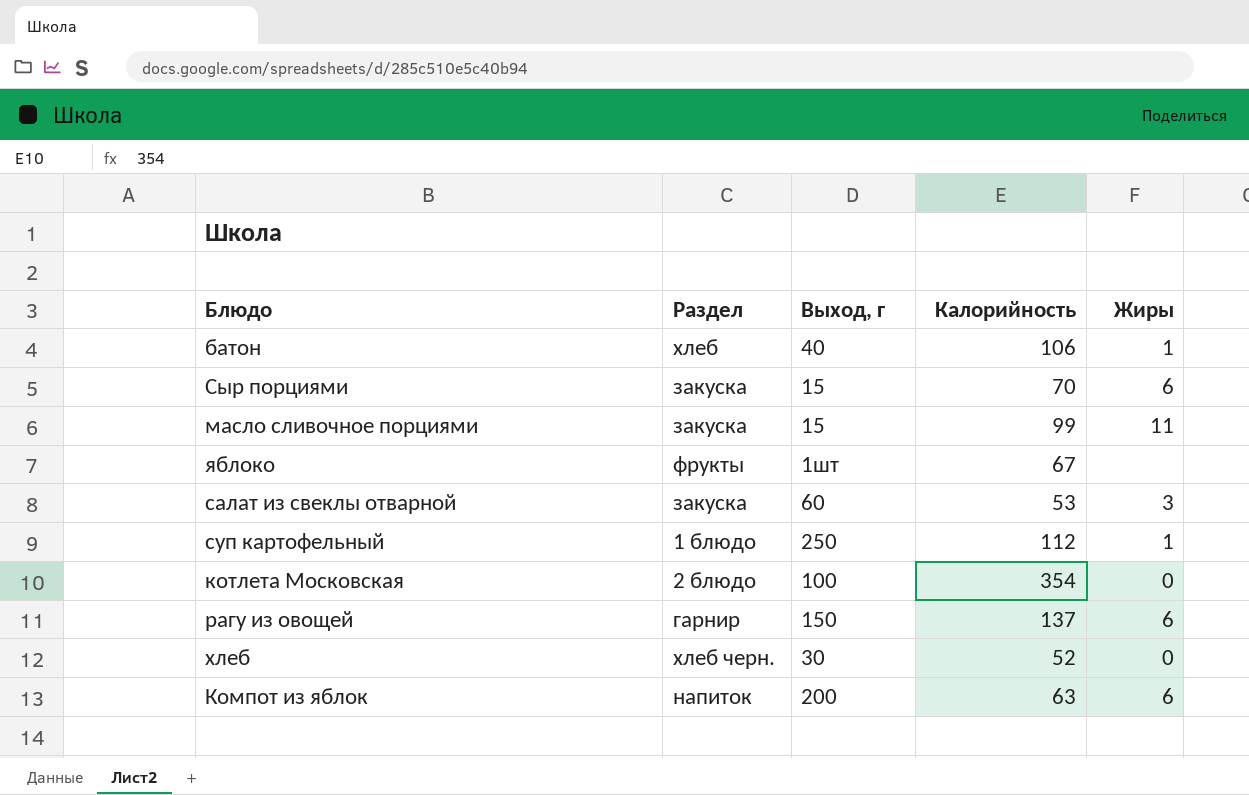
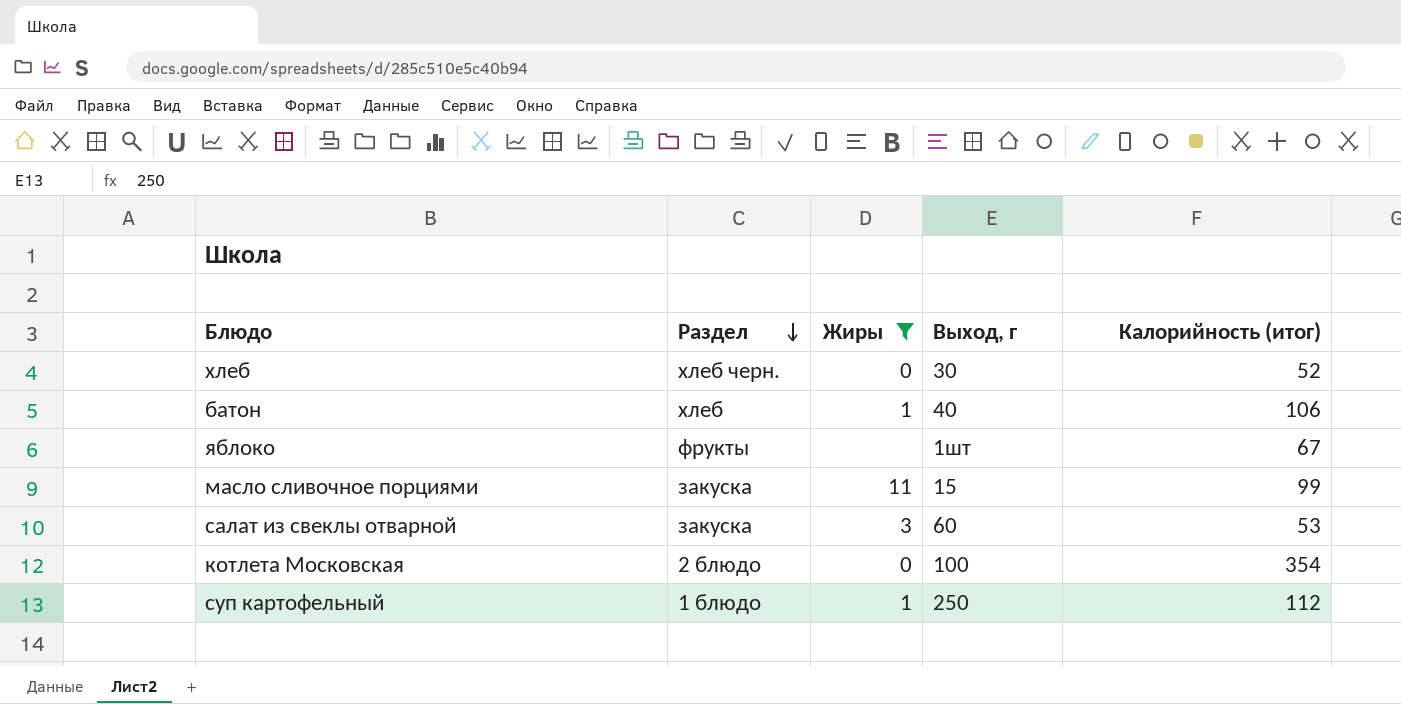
filter: none -> Жиры != 6
row order: none -> Раздел descending
column Жиры | position: 5 -> 3
column name: Калорийность -> Калорийность (итог)

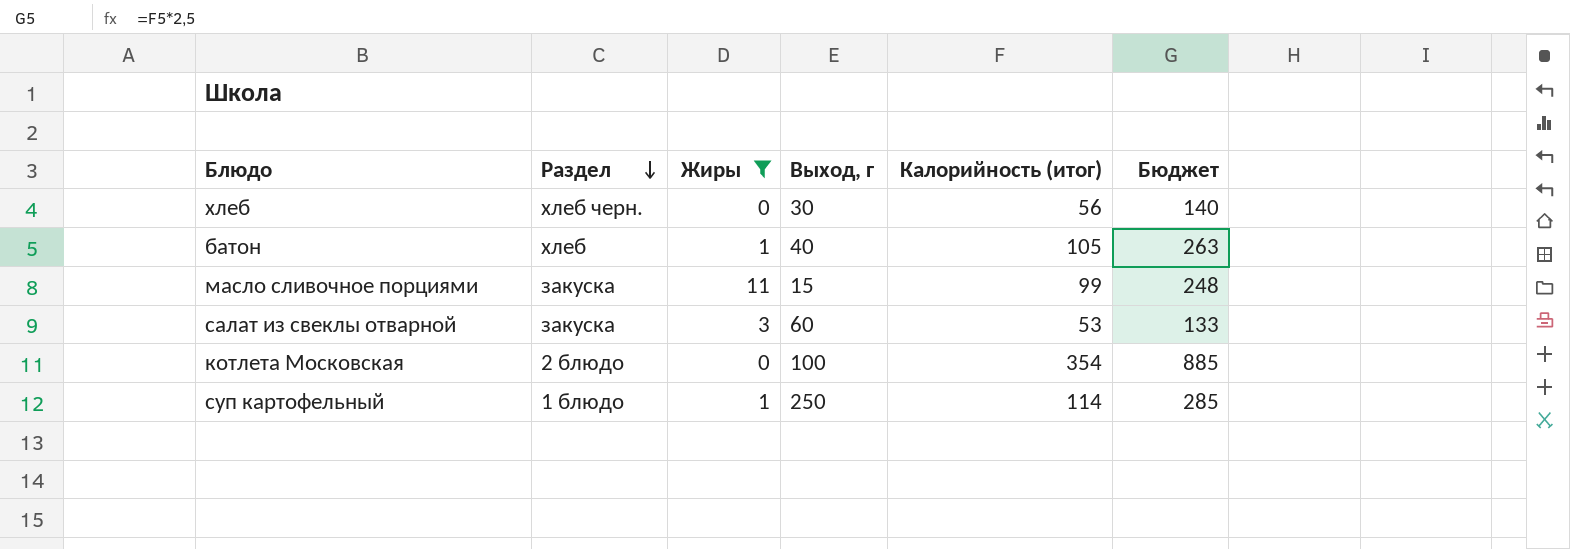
column Бюджет | formula: none -> [Калорийность (итог)] * 2,5
row яблоко: фрукты | none | 1шт | 67 -> none
хлеб | Калорийность (итог): 52 -> 56
батон | Калорийность (итог): 106 -> 105
суп картофельный | Калорийность (итог): 112 -> 114

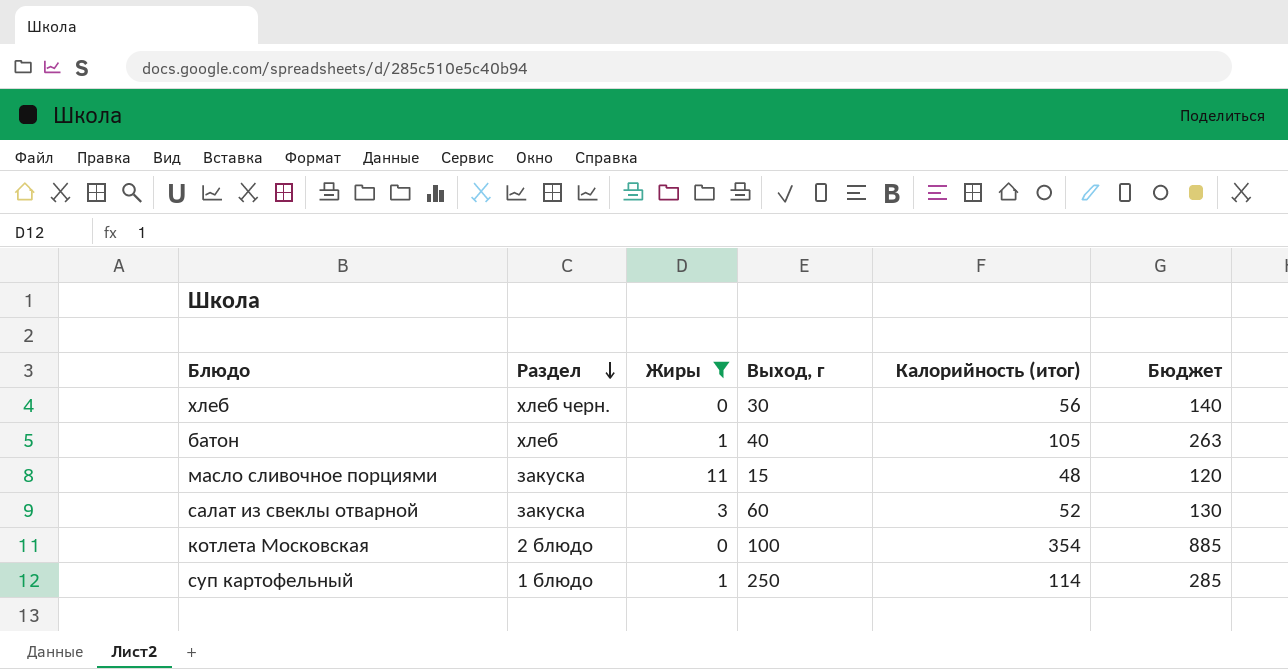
масло сливочное порциями | Калорийность (итог): 99 -> 48
масло сливочное порциями | Бюджет: 248 -> 120
салат из свеклы отварной | Калорийность (итог): 53 -> 52
салат из свеклы отварной | Бюджет: 133 -> 130

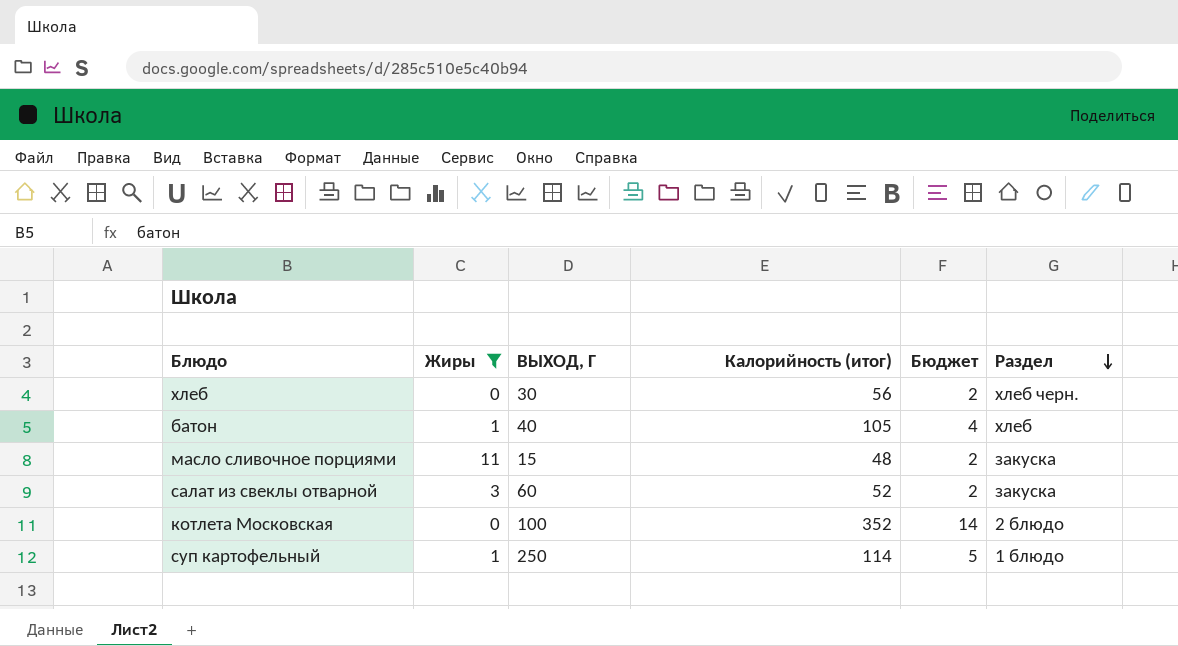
column name: Выход, г -> ВЫХОД, Г
column Бюджет | formula: [Калорийность (итог)] * 2,5 -> [Калорийность (итог)] * 0,04
column Раздел | position: 2 -> 6
котлета Московская | Калорийность (итог): 354 -> 352

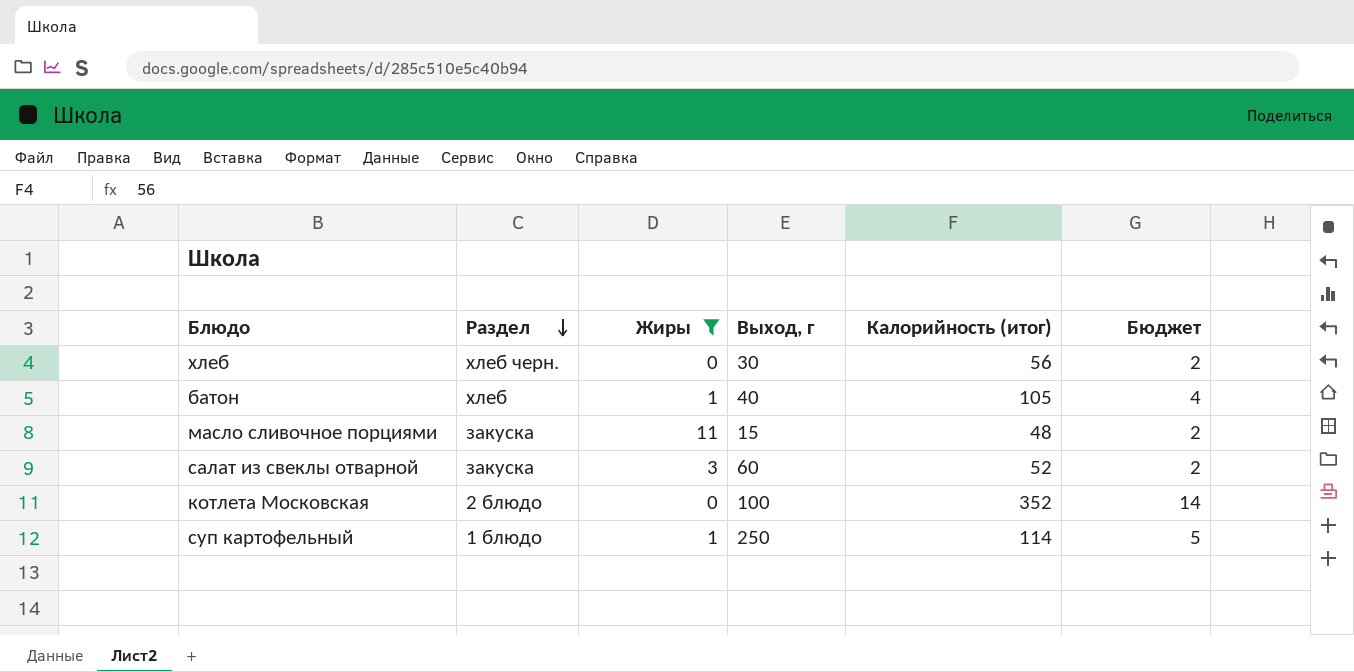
column Раздел | position: 6 -> 2
column name: ВЫХОД, Г -> Выход, г

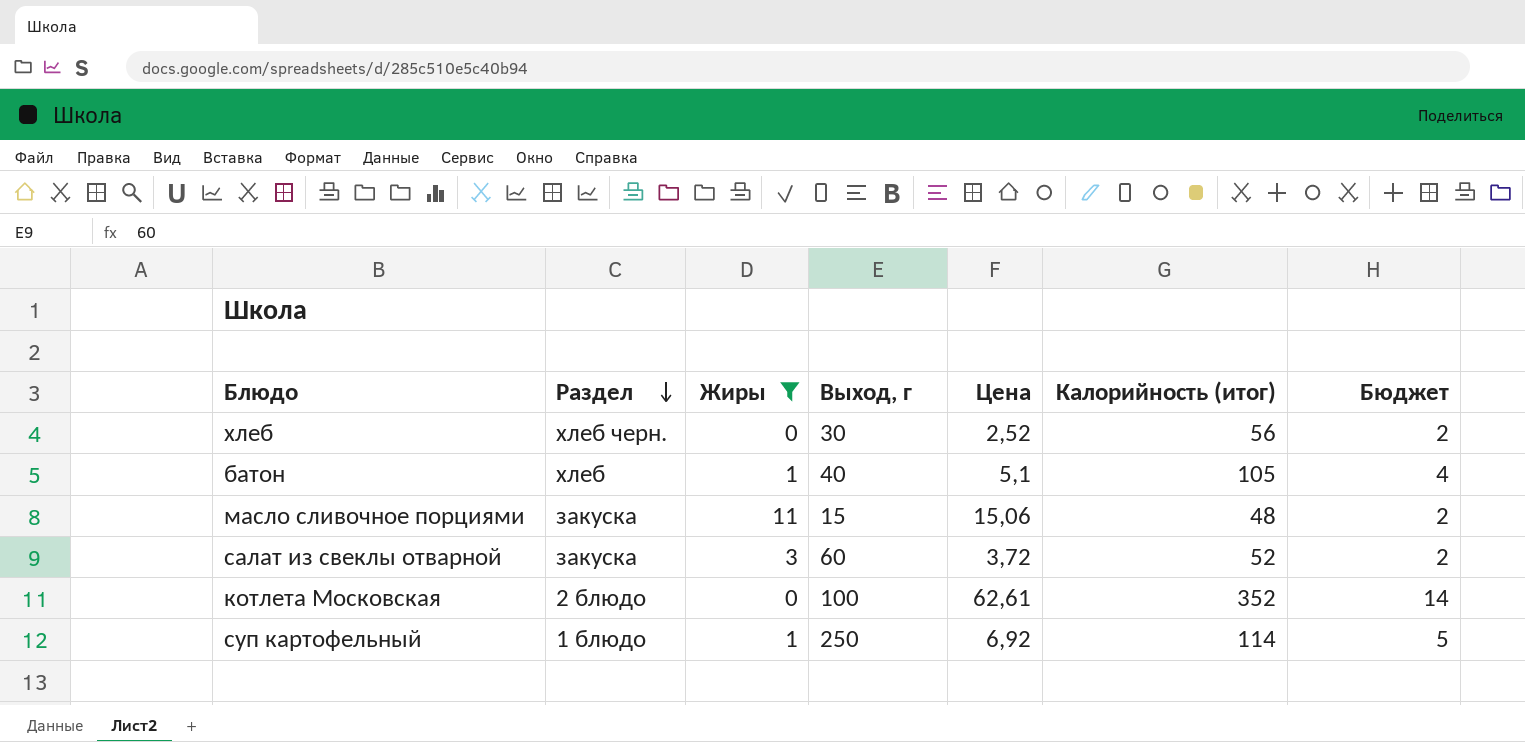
column Цена | position: none -> 5

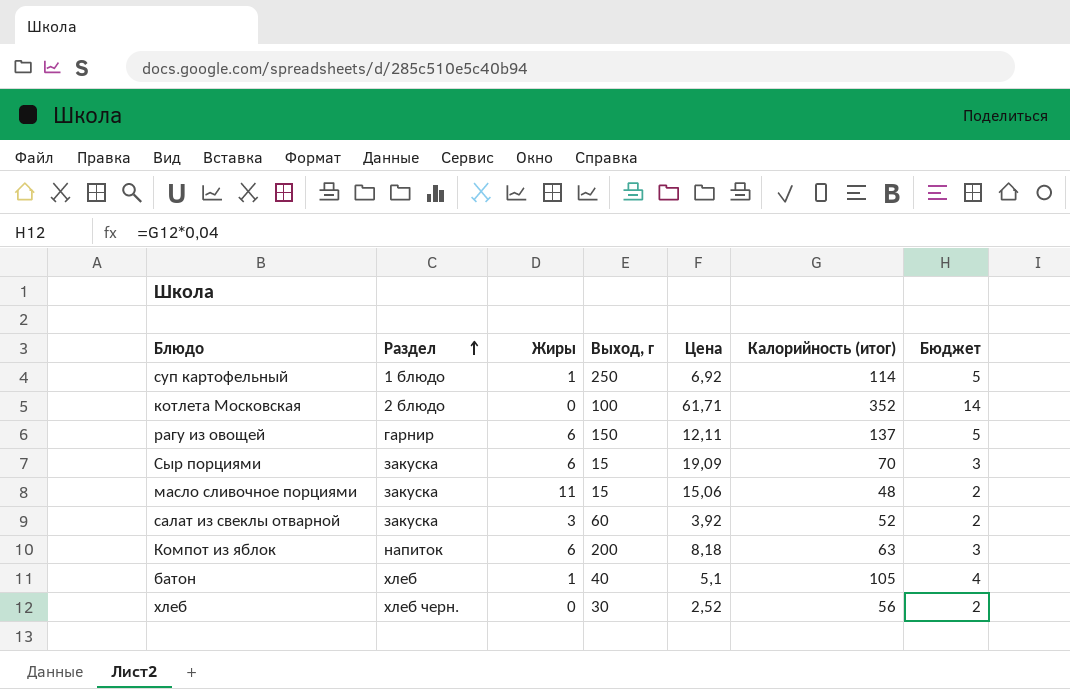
filter: Жиры != 6 -> none
row order: Раздел descending -> Раздел ascending
котлета Московская | Цена: 62,61 -> 61,71
салат из свеклы отварной | Цена: 3,72 -> 3,92

